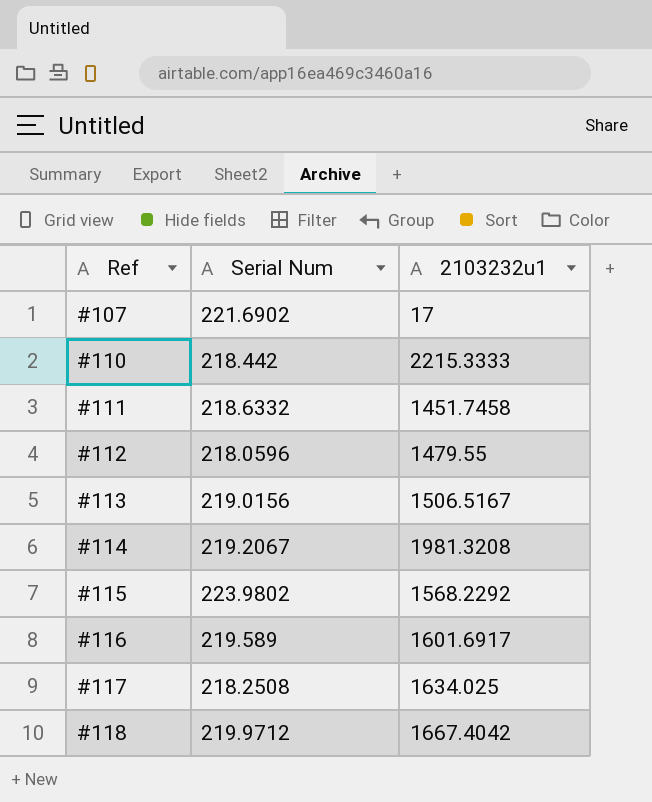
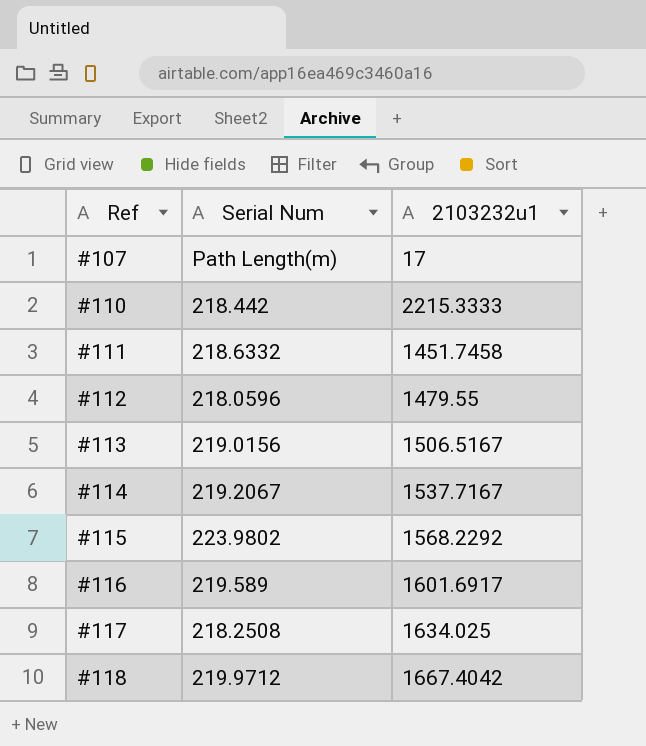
#107 | Serial Num: 221.6902 -> Path Length(m)
#114 | 2103232u1: 1981.3208 -> 1537.7167

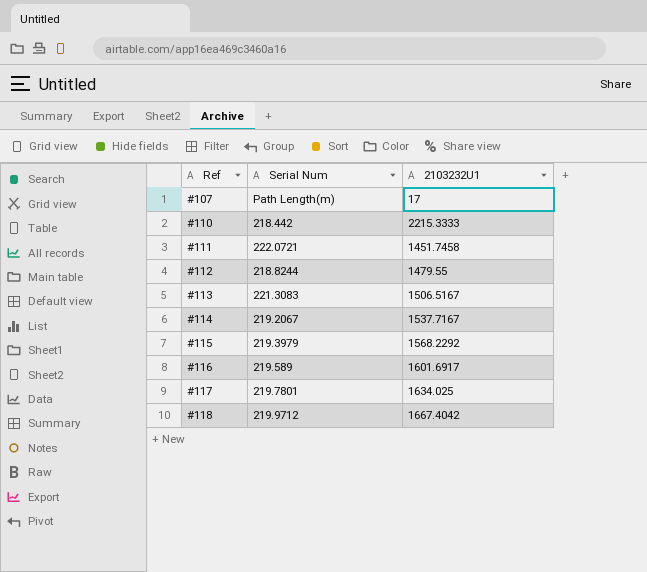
column name: 2103232u1 -> 2103232U1
#111 | Serial Num: 218.6332 -> 222.0721
#112 | Serial Num: 218.0596 -> 218.8244
#113 | Serial Num: 219.0156 -> 221.3083
#115 | Serial Num: 223.9802 -> 219.3979
#117 | Serial Num: 218.2508 -> 219.7801

